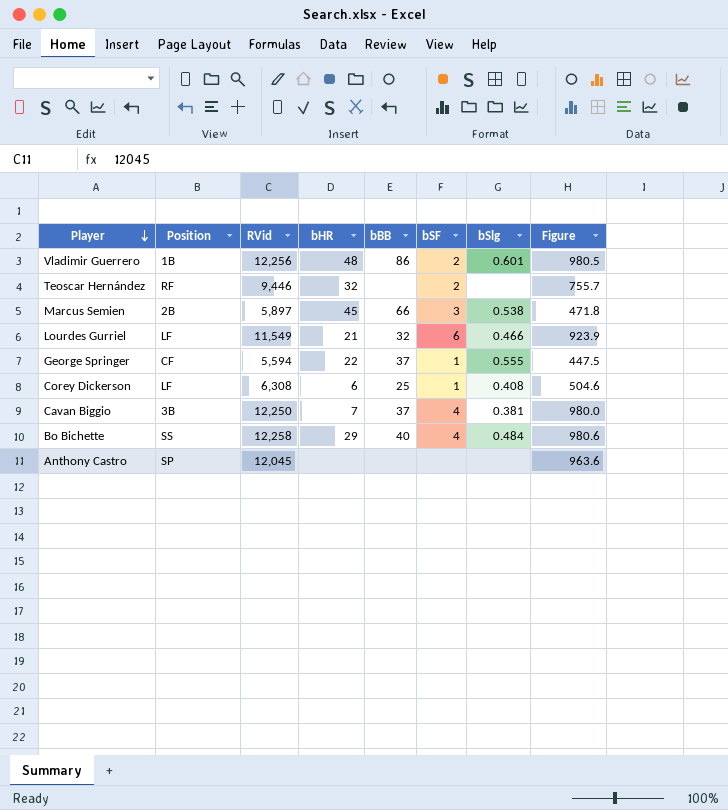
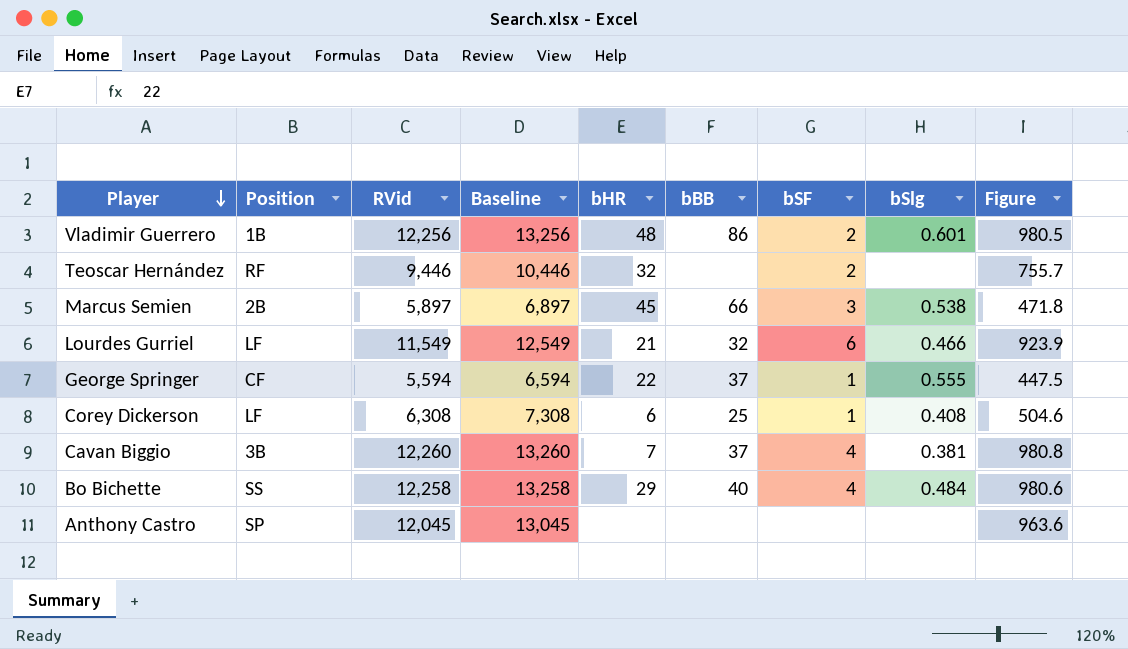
column Baseline | formula: none -> [RVid] + 1000
Cavan Biggio | RVid: 12,250 -> 12,260
Cavan Biggio | Figure: 980.0 -> 980.8

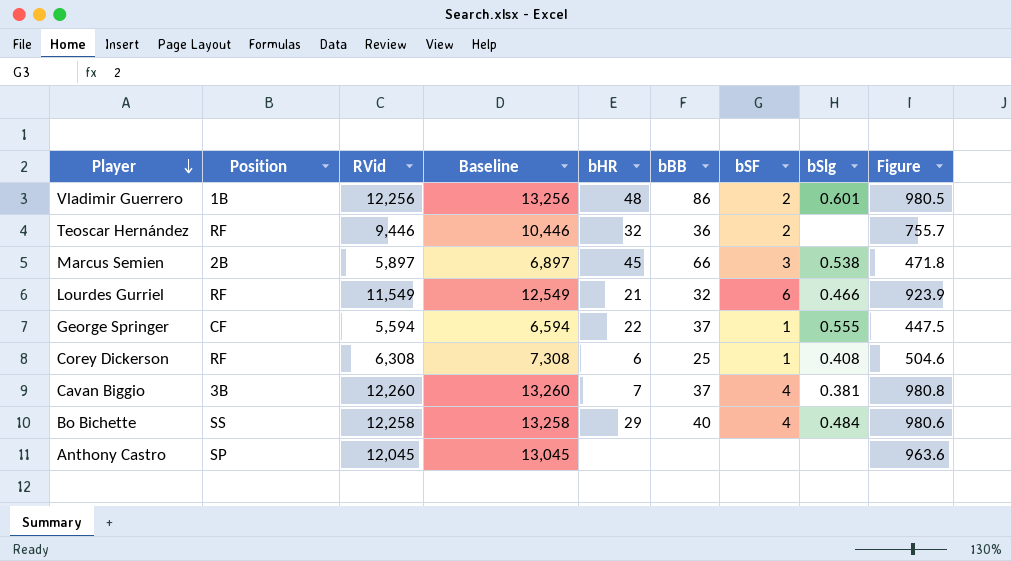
Teoscar Hernández | bBB: none -> 36
Lourdes Gurriel | Position: LF -> RF
Corey Dickerson | Position: LF -> RF

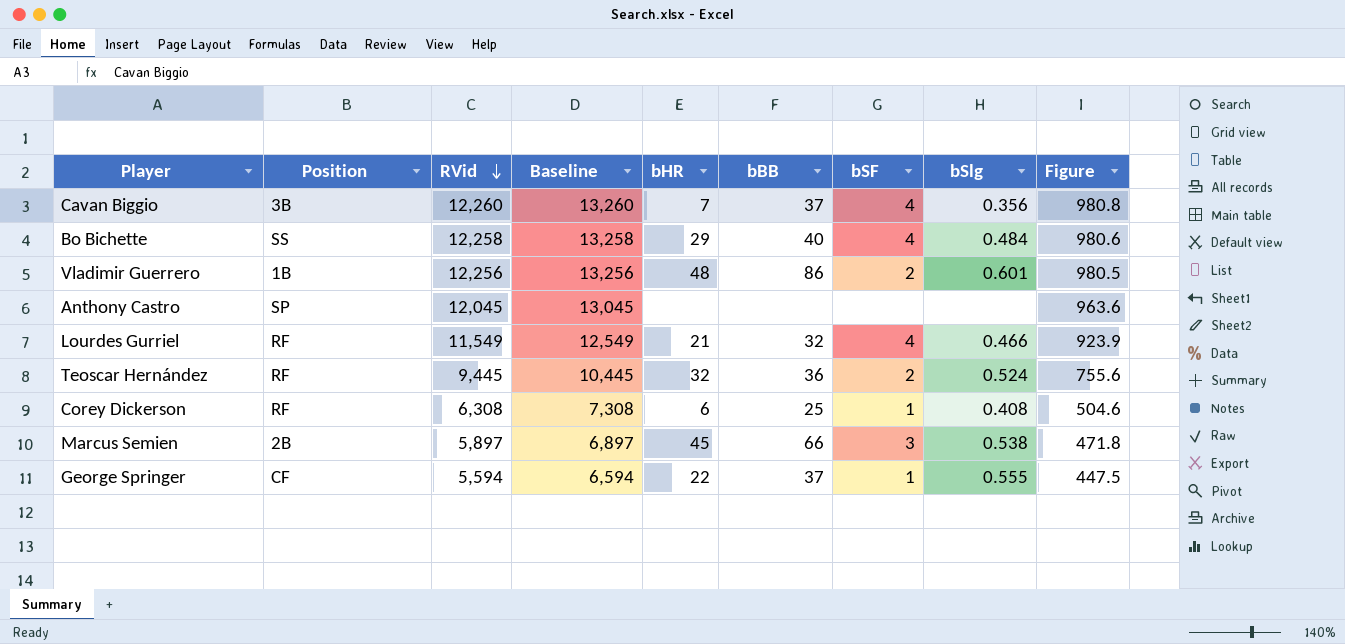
row order: Player descending -> RVid descending
Cavan Biggio | bSlg: 0.381 -> 0.356
Lourdes Gurriel | bSF: 6 -> 4
Teoscar Hernández | RVid: 9,446 -> 9,445
Teoscar Hernández | Baseline: 10,446 -> 10,445
Teoscar Hernández | bSlg: none -> 0.524
Teoscar Hernández | Figure: 755.7 -> 755.6

